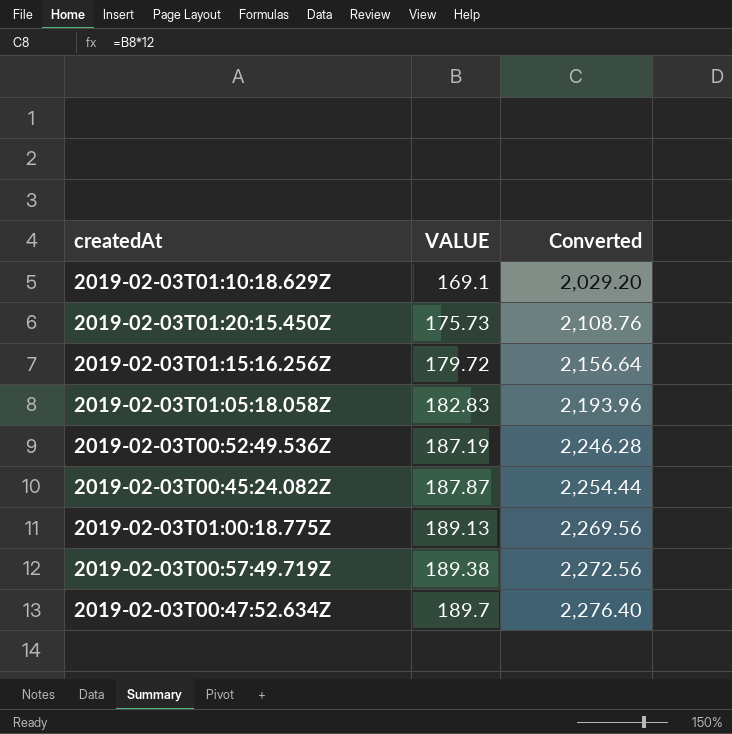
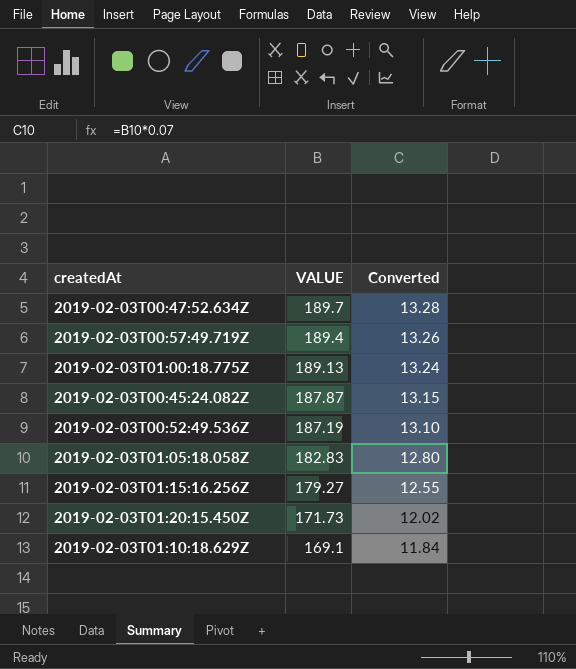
row order: VALUE ascending -> VALUE descending
column Converted | formula: [VALUE] * 12 -> [VALUE] * 0.07
2019-02-03T00:57:49.719Z | VALUE: 189.38 -> 189.4
2019-02-03T01:15:16.256Z | VALUE: 179.72 -> 179.27
2019-02-03T01:20:15.450Z | VALUE: 175.73 -> 171.73

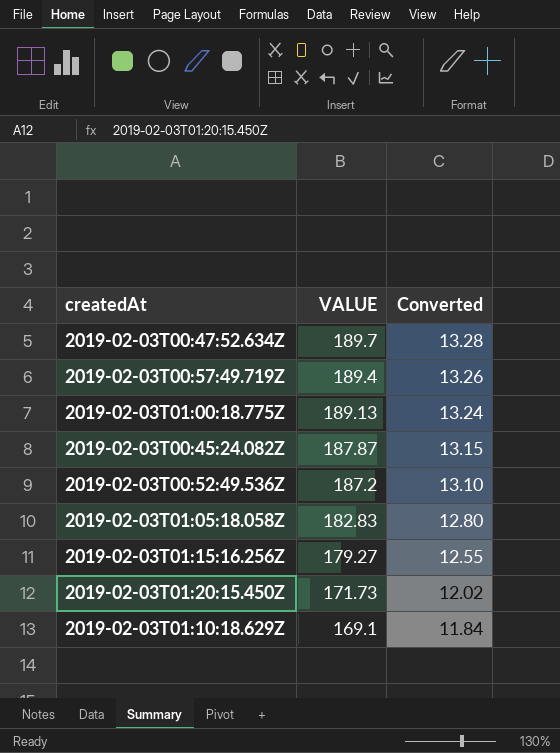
2019-02-03T00:52:49.536Z | VALUE: 187.19 -> 187.2

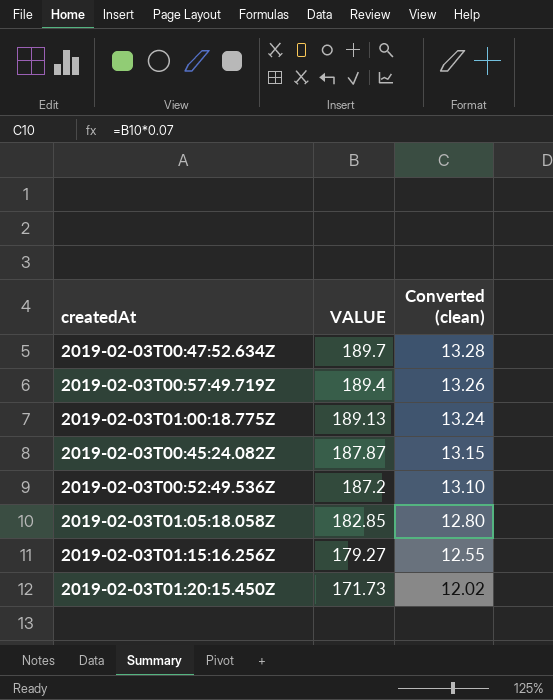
column name: Converted -> Converted (clean)
row 2019-02-03T01:10:18.629Z: 169.1 | 11.84 -> none
2019-02-03T01:05:18.058Z | VALUE: 182.83 -> 182.85

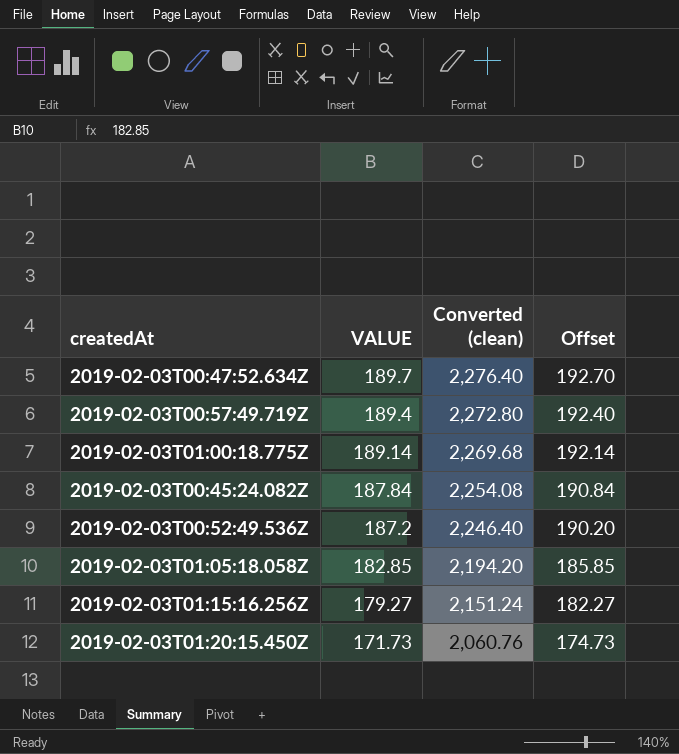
column Converted (clean) | formula: [VALUE] * 0.07 -> [VALUE] * 12
column Offset | formula: none -> [VALUE] + 3
2019-02-03T01:00:18.775Z | VALUE: 189.13 -> 189.14
2019-02-03T00:45:24.082Z | VALUE: 187.87 -> 187.84

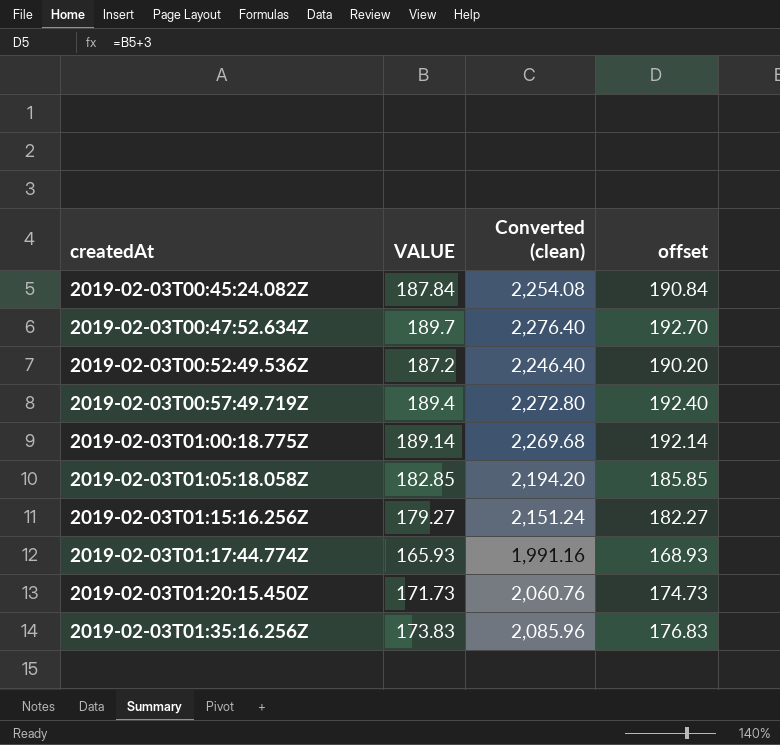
row order: VALUE descending -> createdAt ascending
column name: Offset -> offset
row 2019-02-03T01:17:44.774Z: none -> 165.93 | 1,991.16 | 168.93
row 2019-02-03T01:35:16.256Z: none -> 173.83 | 2,085.96 | 176.83

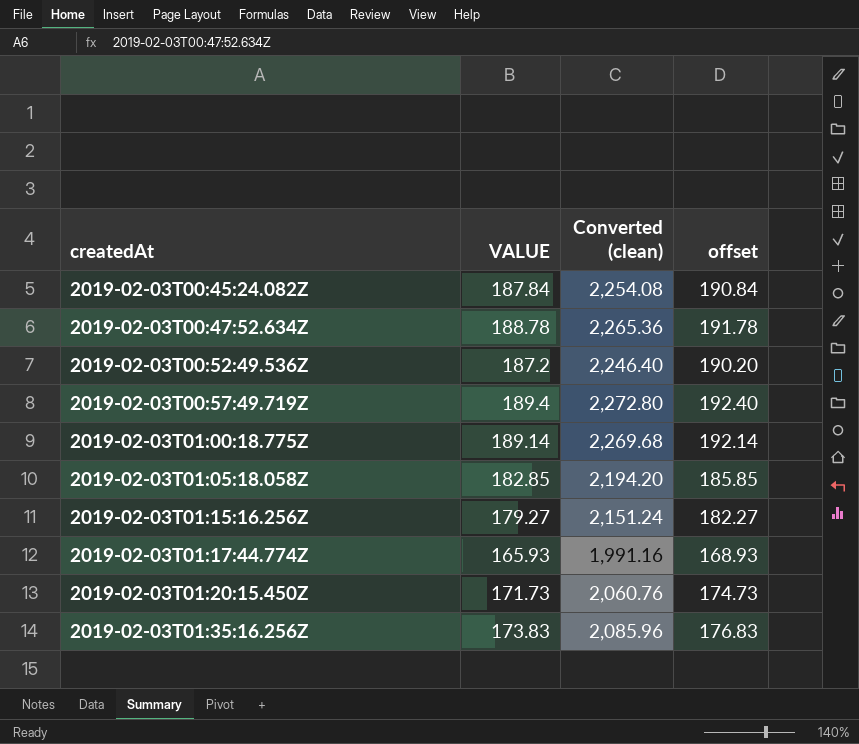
2019-02-03T00:47:52.634Z | VALUE: 189.7 -> 188.78
2019-02-03T00:47:52.634Z | Converted (clean): 2,276.40 -> 2,265.36
2019-02-03T00:47:52.634Z | offset: 192.70 -> 191.78

